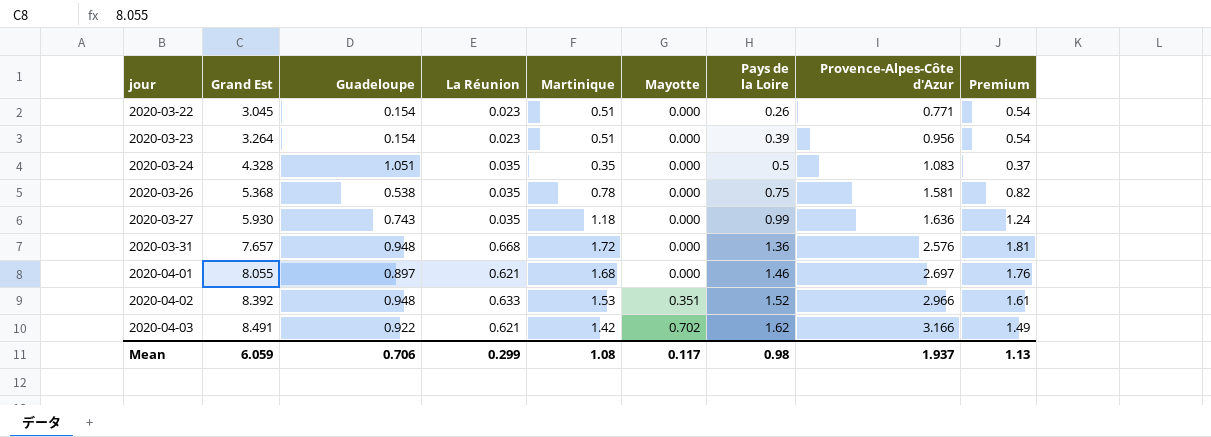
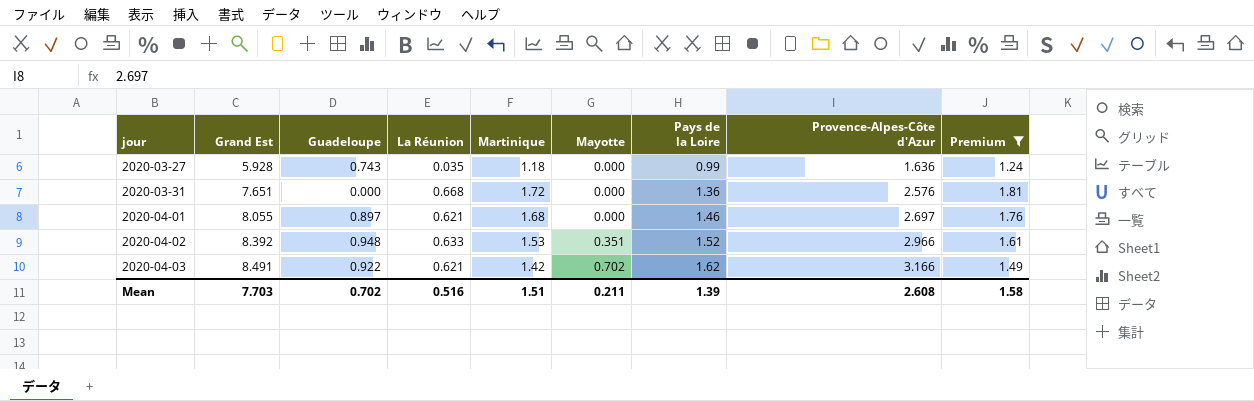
filter: none -> Premium >= 1.24
2020-03-27 | Grand Est: 5.930 -> 5.928
2020-03-31 | Grand Est: 7.657 -> 7.651
2020-03-31 | Guadeloupe: 0.948 -> 0.000
Mean | Grand Est: 6.059 -> 7.703
Mean | Guadeloupe: 0.706 -> 0.702
Mean | La Réunion: 0.299 -> 0.516
Mean | Martinique: 1.08 -> 1.51
Mean | Mayotte: 0.117 -> 0.211
Mean | Pays de la Loire: 0.98 -> 1.39
Mean | Provence-Alpes-Côte d'Azur: 1.937 -> 2.608
Mean | Premium: 1.13 -> 1.58

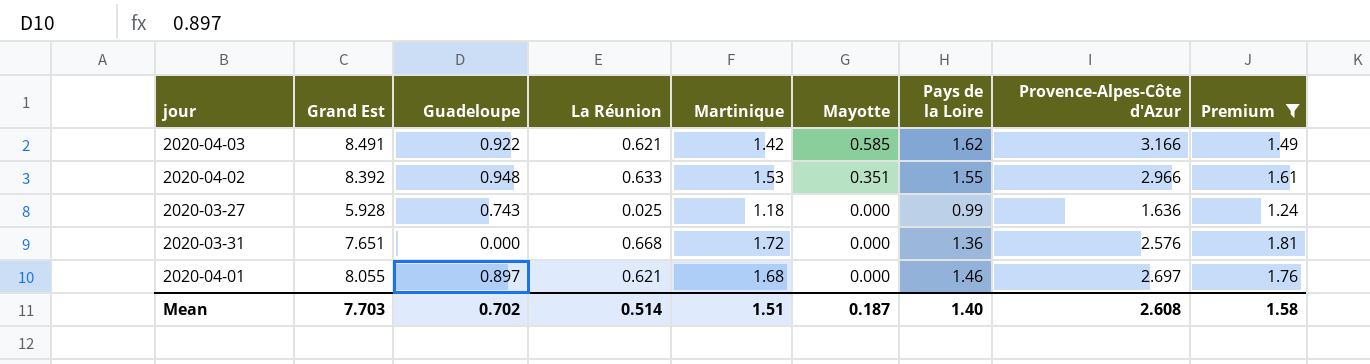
row order: jour ascending -> Mayotte descending
2020-04-03 | Mayotte: 0.702 -> 0.585
2020-04-02 | Pays de la Loire: 1.52 -> 1.55
2020-03-27 | La Réunion: 0.035 -> 0.025
Mean | La Réunion: 0.516 -> 0.514
Mean | Mayotte: 0.211 -> 0.187
Mean | Pays de la Loire: 1.39 -> 1.40

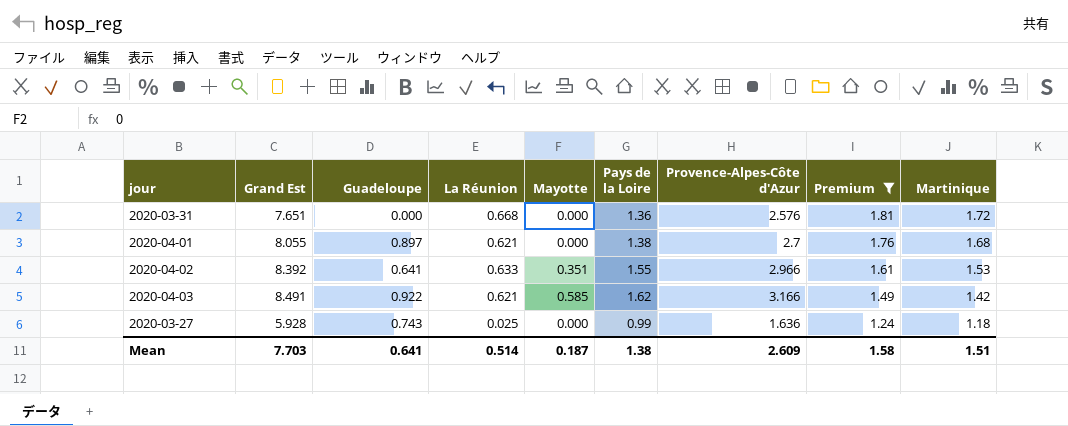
row order: Mayotte descending -> Premium descending
column Martinique | position: 5 -> 9
2020-04-01 | Pays de la Loire: 1.46 -> 1.38
2020-04-01 | Provence-Alpes-Côte d'Azur: 2.697 -> 2.7
2020-04-02 | Guadeloupe: 0.948 -> 0.641
Mean | Guadeloupe: 0.702 -> 0.641
Mean | Pays de la Loire: 1.40 -> 1.38
Mean | Provence-Alpes-Côte d'Azur: 2.608 -> 2.609

